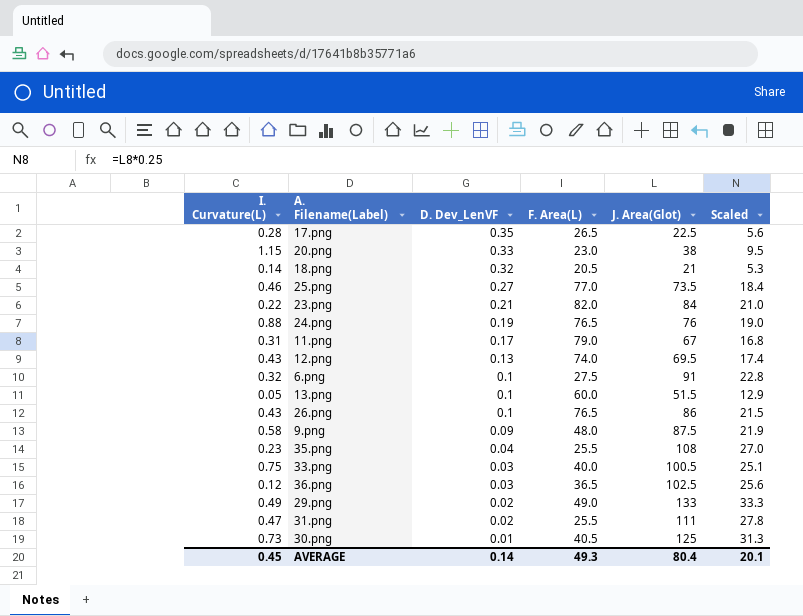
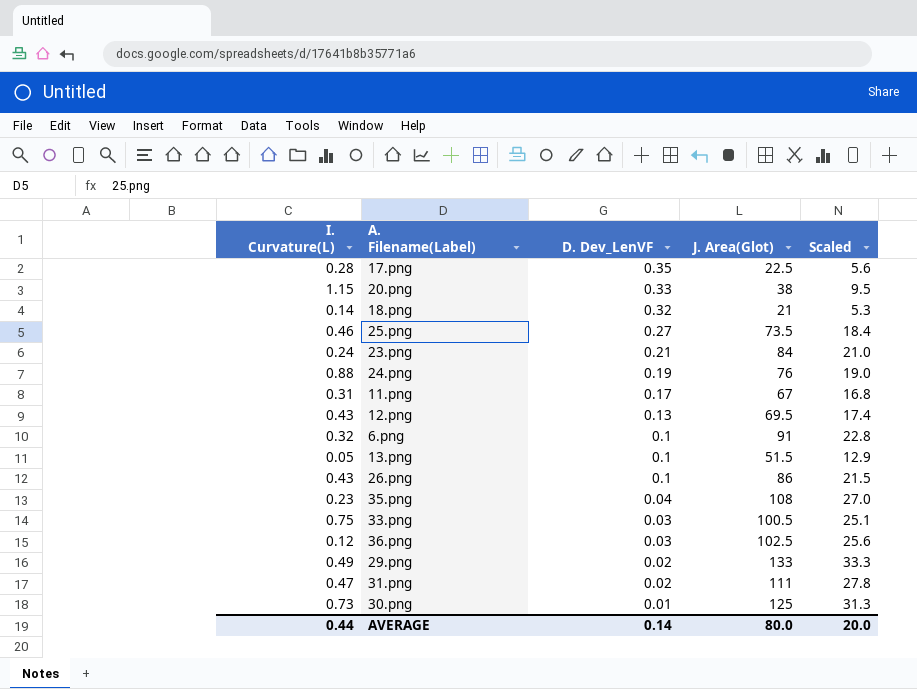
column F. Area(L) | position: 4 -> none
row 9.png: 0.58 | 0.09 | 48.0 | 87.5 | 21.9 -> none
23.png | I. Curvature(L): 0.22 -> 0.24
AVERAGE | I. Curvature(L): 0.45 -> 0.44
AVERAGE | J. Area(Glot): 80.4 -> 80.0
AVERAGE | Scaled: 20.1 -> 20.0

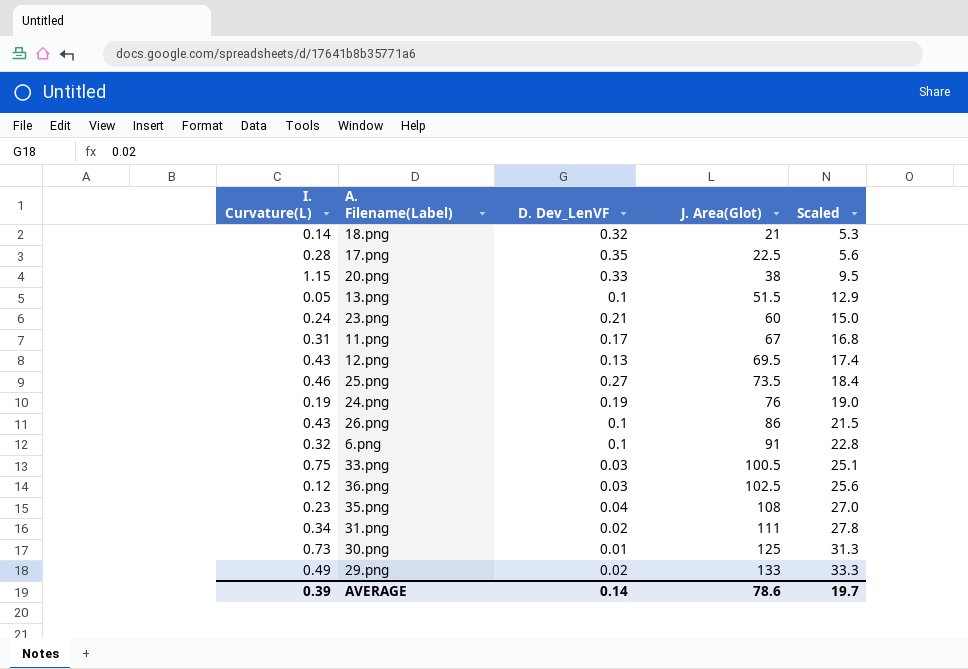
row order: D. Dev_LenVF descending -> J. Area(Glot) ascending
23.png | J. Area(Glot): 84 -> 60
23.png | Scaled: 21.0 -> 15.0
24.png | I. Curvature(L): 0.88 -> 0.19
31.png | I. Curvature(L): 0.47 -> 0.34
AVERAGE | I. Curvature(L): 0.44 -> 0.39
AVERAGE | J. Area(Glot): 80.0 -> 78.6
AVERAGE | Scaled: 20.0 -> 19.7

